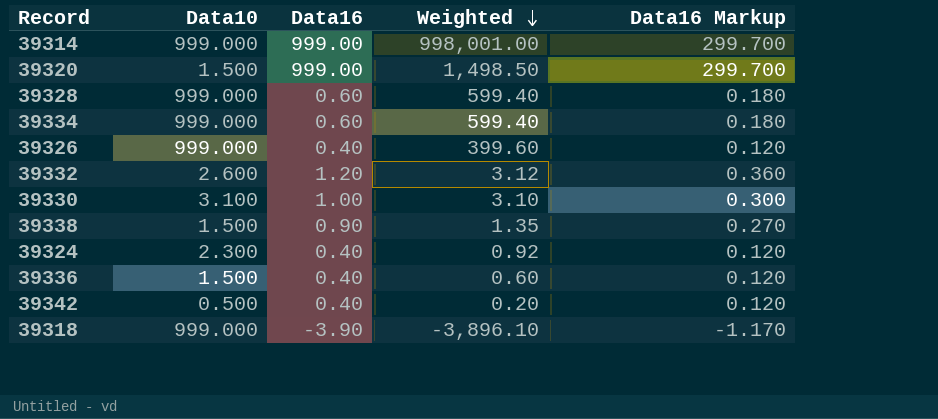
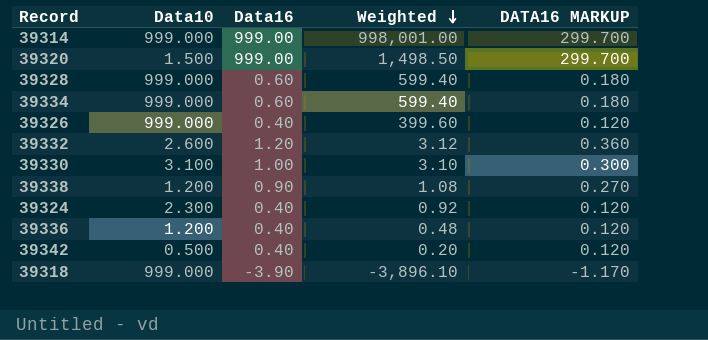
column name: Data16 Markup -> DATA16 MARKUP
39338 | Data10: 1.500 -> 1.200
39338 | Weighted: 1.35 -> 1.08
39336 | Data10: 1.500 -> 1.200
39336 | Weighted: 0.60 -> 0.48

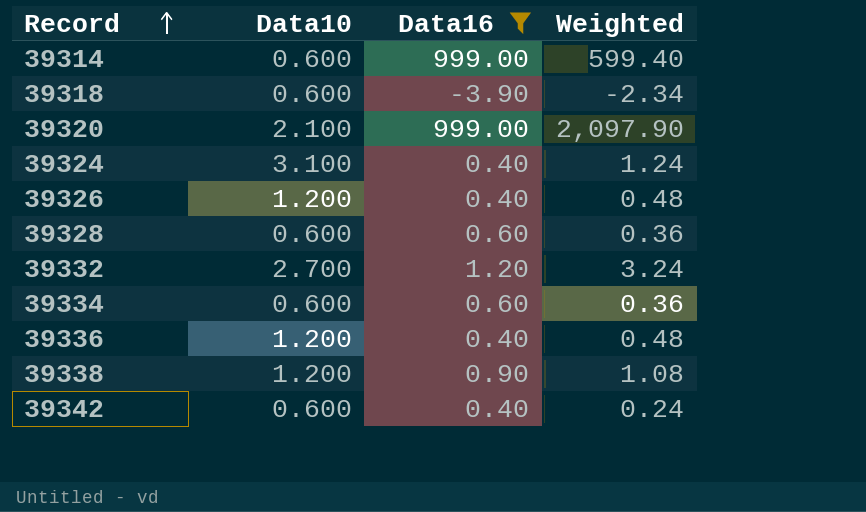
filter: none -> Data16 != 1.00
row order: Weighted descending -> Record ascending
column DATA16 MARKUP | formula: [Data16] * 0.3 -> none
39314 | Data10: 999.000 -> 0.600
39314 | Weighted: 998,001.00 -> 599.40
39318 | Data10: 999.000 -> 0.600
39318 | Weighted: -3,896.10 -> -2.34
39320 | Data10: 1.500 -> 2.100
39320 | Weighted: 1,498.50 -> 2,097.90
39324 | Data10: 2.300 -> 3.100
39324 | Weighted: 0.92 -> 1.24
39326 | Data10: 999.000 -> 1.200
39326 | Weighted: 399.60 -> 0.48
39328 | Data10: 999.000 -> 0.600
39328 | Weighted: 599.40 -> 0.36
39332 | Data10: 2.600 -> 2.700
39332 | Weighted: 3.12 -> 3.24
39334 | Data10: 999.000 -> 0.600
39334 | Weighted: 599.40 -> 0.36
39342 | Data10: 0.500 -> 0.600
39342 | Weighted: 0.20 -> 0.24

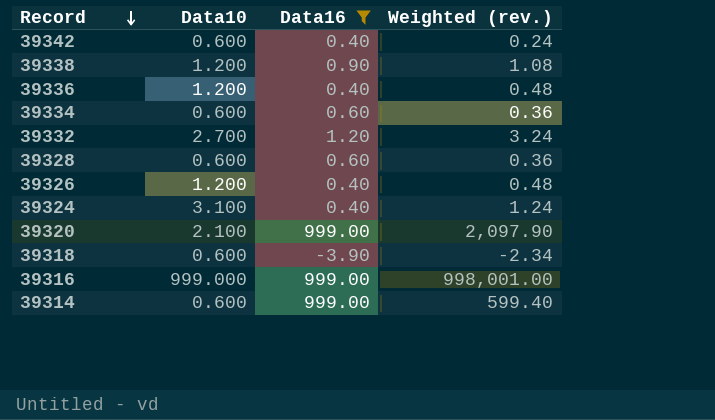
row order: Record ascending -> Record descending
column name: Weighted -> Weighted (rev.)
row 39316: none -> 999.000 | 999.00 | 998,001.00

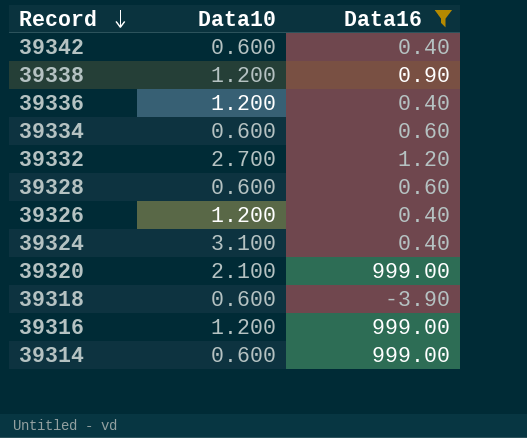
column Weighted (rev.) | formula: [Data10] * [Data16] -> none
39316 | Data10: 999.000 -> 1.200

